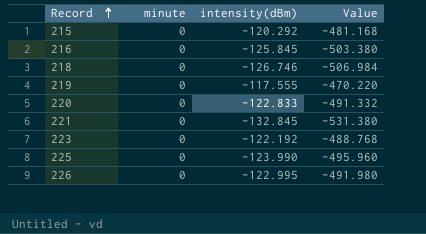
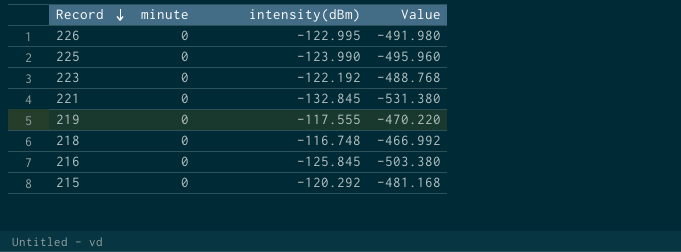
row order: Record ascending -> Record descending
row 220: 0 | -122.833 | -491.332 -> none
218 | intensity(dBm): -126.746 -> -116.748
218 | Value: -506.984 -> -466.992

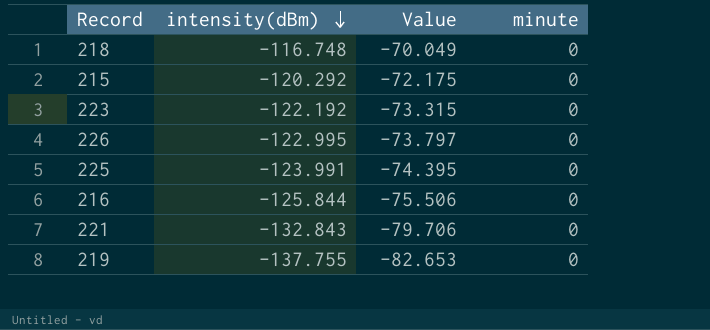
row order: Record descending -> intensity(dBm) descending
column Value | formula: [intensity(dBm)] * 4 -> [intensity(dBm)] * 0.6
column minute | position: 2 -> 4
225 | intensity(dBm): -123.990 -> -123.991
216 | intensity(dBm): -125.845 -> -125.844
221 | intensity(dBm): -132.845 -> -132.843
219 | intensity(dBm): -117.555 -> -137.755

